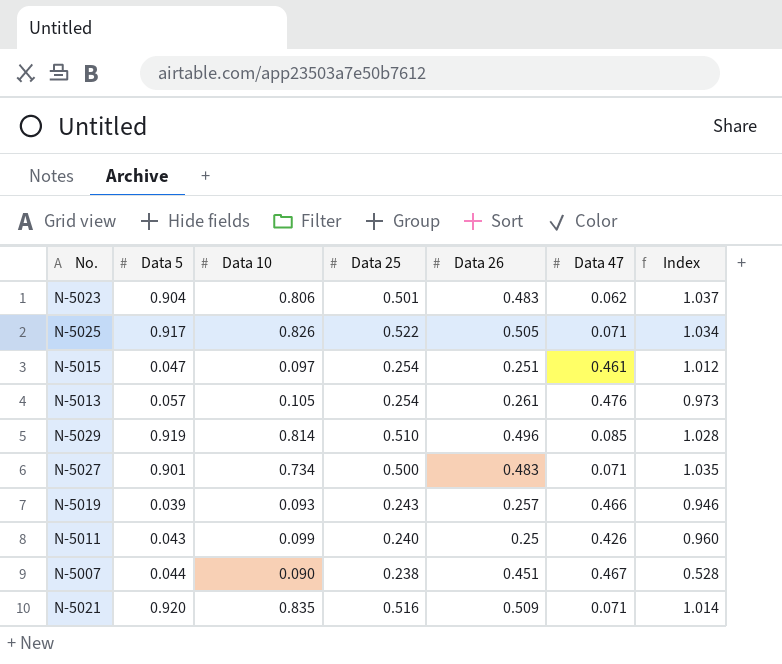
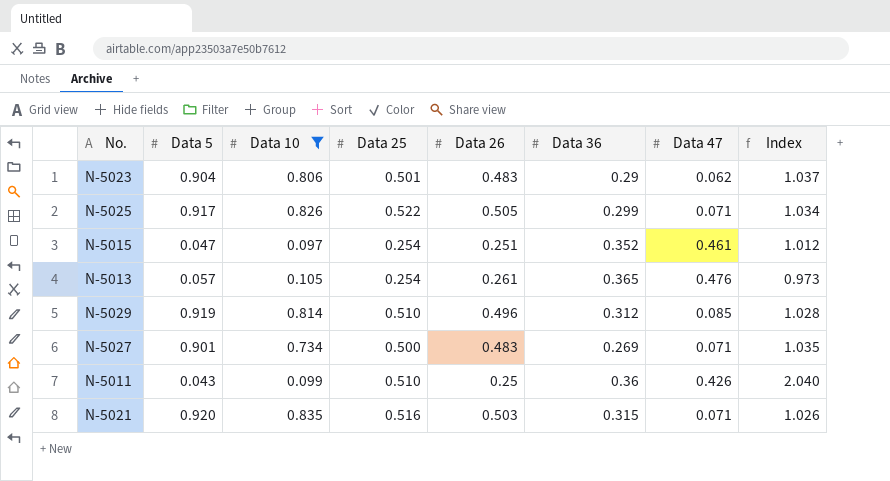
filter: none -> Data 10 >= 0.097
column Data 36 | position: none -> 6
N-5011 | Data 25: 0.240 -> 0.510
N-5011 | Index: 0.960 -> 2.040
N-5021 | Data 26: 0.509 -> 0.503
N-5021 | Index: 1.014 -> 1.026

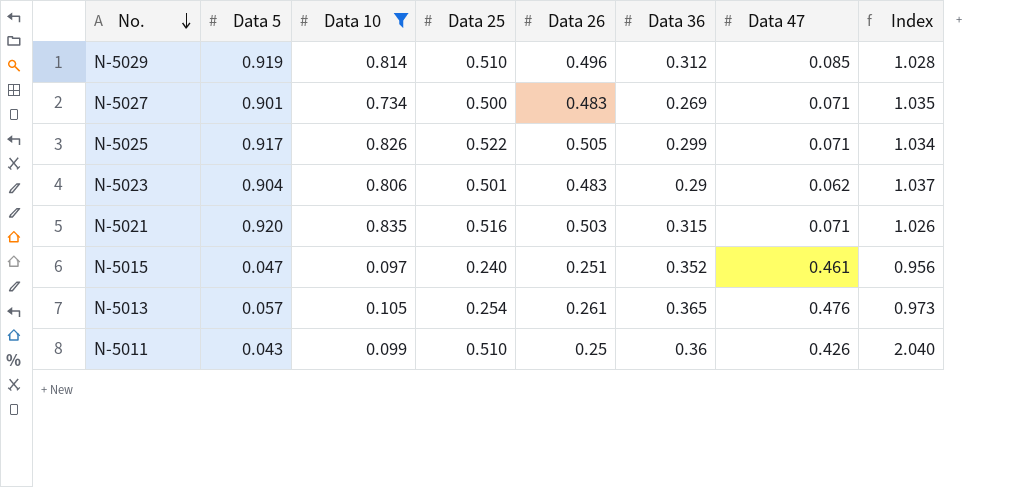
row order: none -> No. descending
N-5015 | Data 25: 0.254 -> 0.240
N-5015 | Index: 1.012 -> 0.956

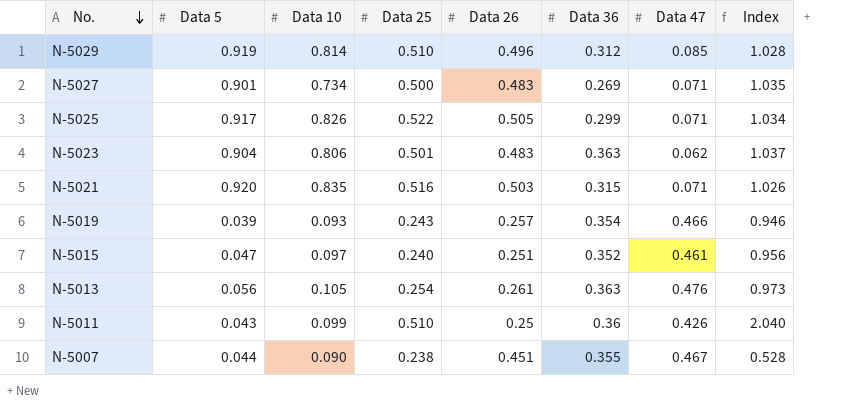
filter: Data 10 >= 0.097 -> none
N-5023 | Data 36: 0.29 -> 0.363
N-5013 | Data 5: 0.057 -> 0.056
N-5013 | Data 36: 0.365 -> 0.363

